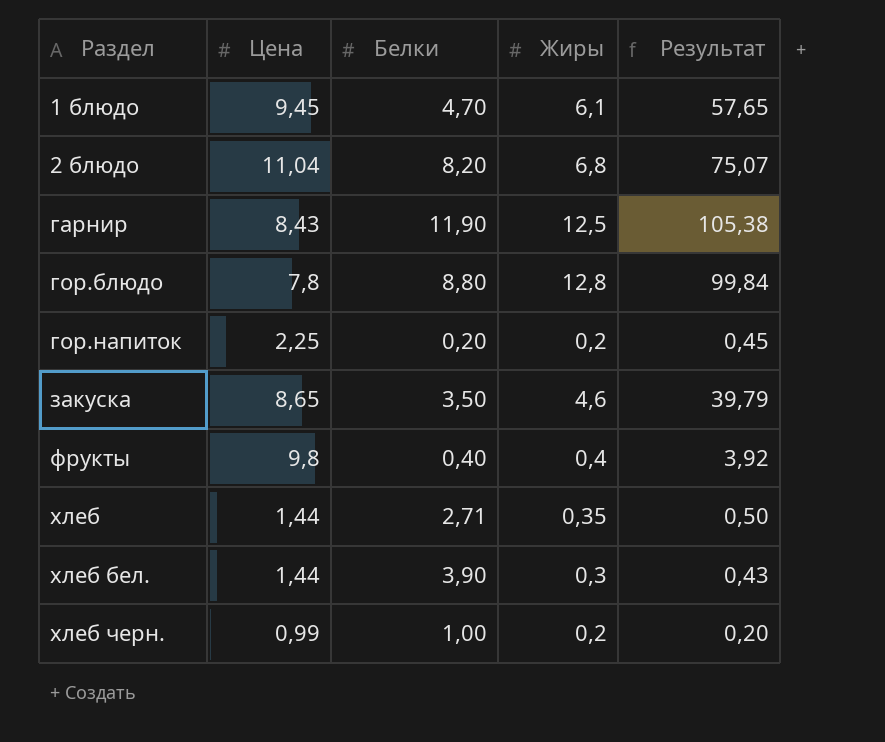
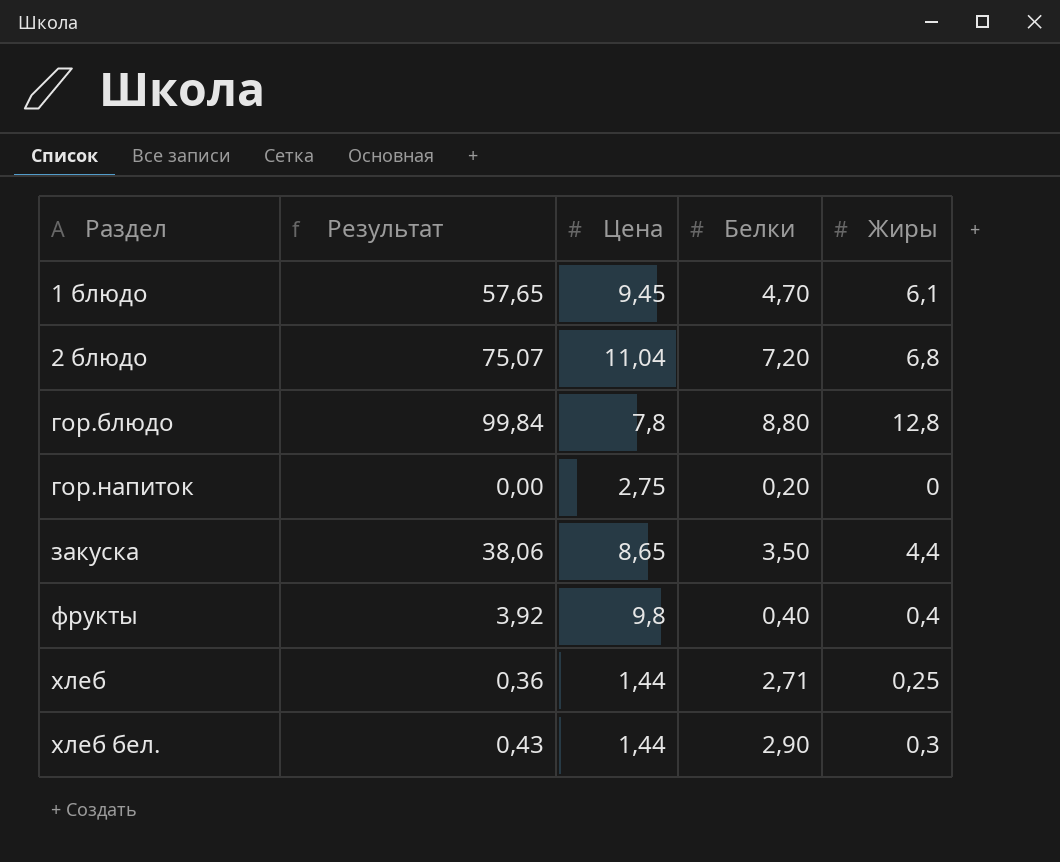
column Результат | position: 5 -> 2
row гарнир: 8,43 | 11,90 | 12,5 | 105,38 -> none
row хлеб черн.: 0,99 | 1,00 | 0,2 | 0,20 -> none
2 блюдо | Белки: 8,20 -> 7,20
гор.напиток | Результат: 0,45 -> 0,00
гор.напиток | Цена: 2,25 -> 2,75
гор.напиток | Жиры: 0,2 -> 0
закуска | Результат: 39,79 -> 38,06
закуска | Жиры: 4,6 -> 4,4
хлеб | Результат: 0,50 -> 0,36
хлеб | Жиры: 0,35 -> 0,25
хлеб бел. | Белки: 3,90 -> 2,90

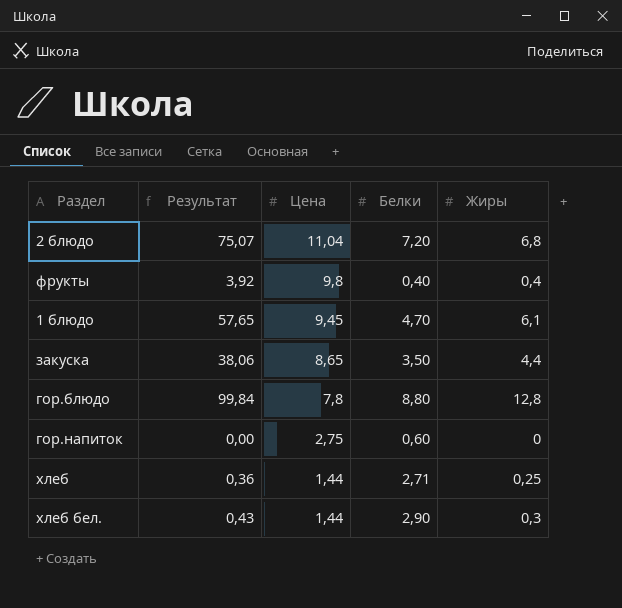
row order: Раздел ascending -> Цена descending
гор.напиток | Белки: 0,20 -> 0,60

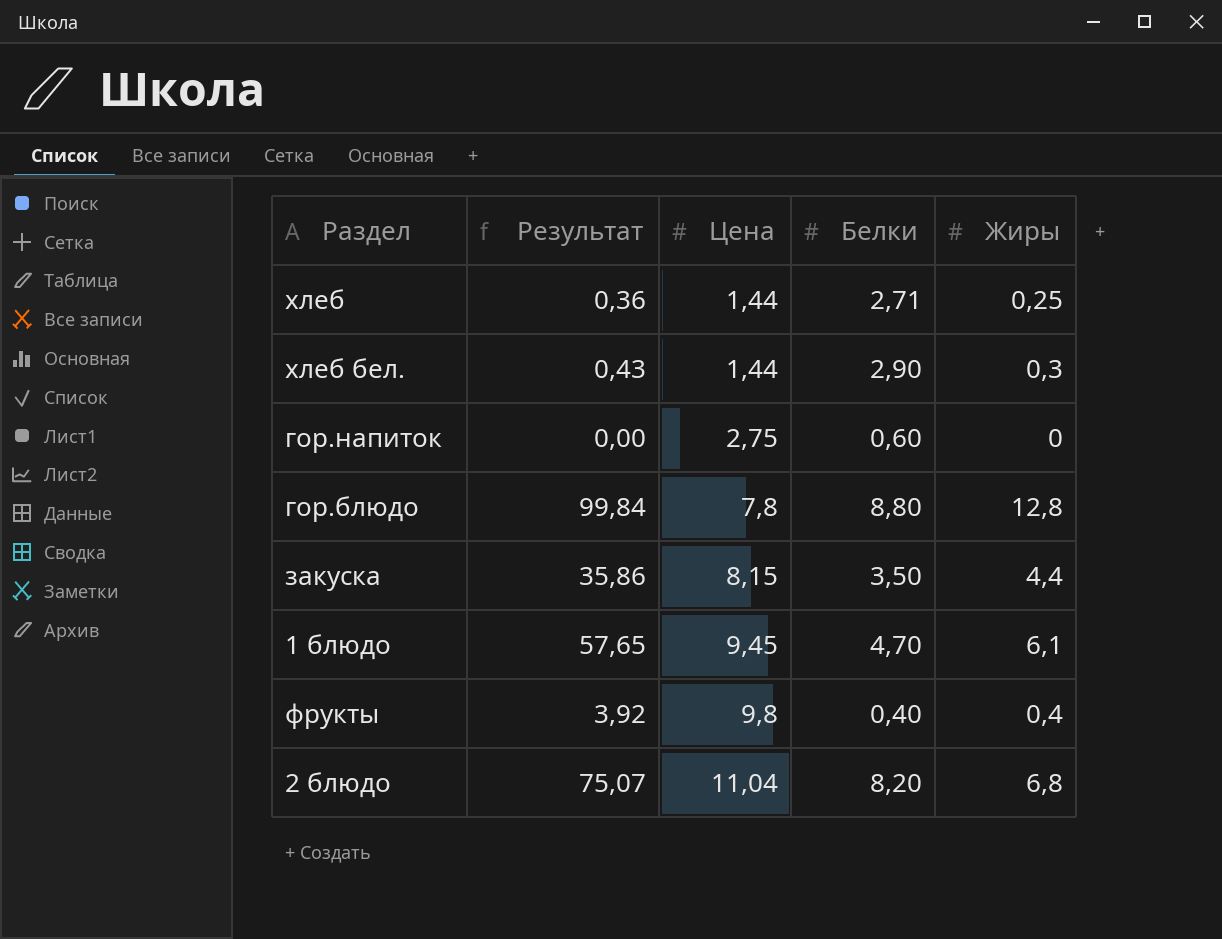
row order: Цена descending -> Цена ascending
закуска | Результат: 38,06 -> 35,86
закуска | Цена: 8,65 -> 8,15
2 блюдо | Белки: 7,20 -> 8,20

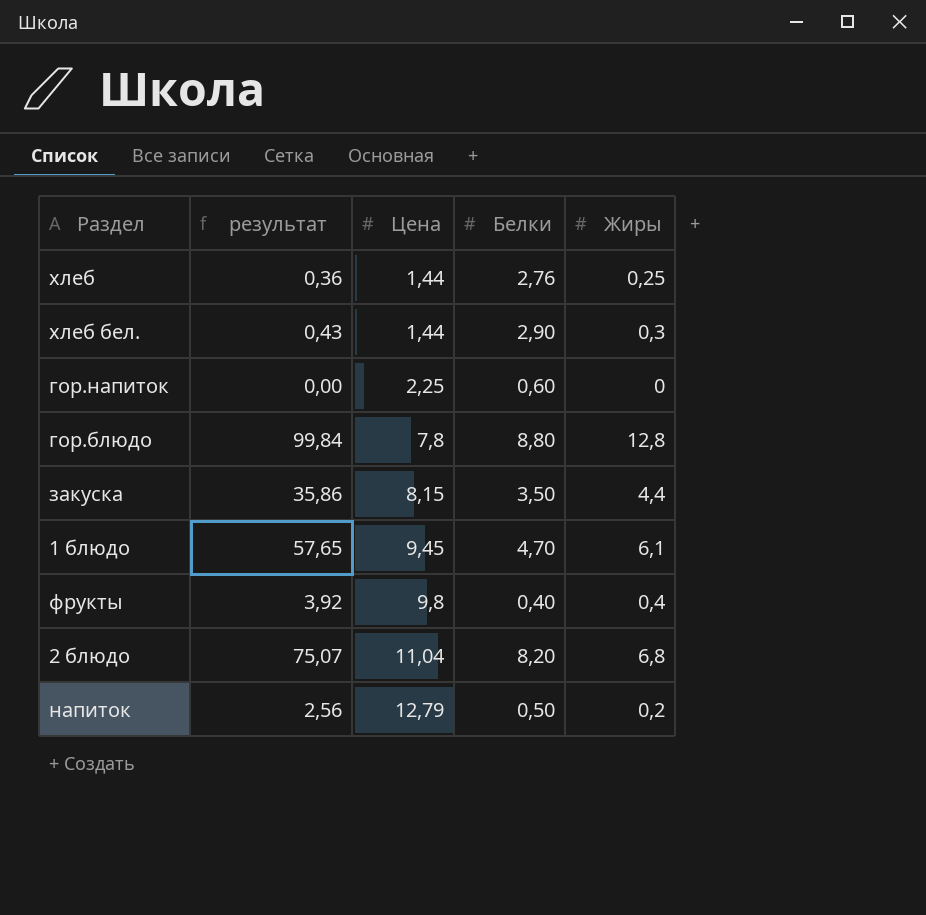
column name: Результат -> результат
хлеб | Белки: 2,71 -> 2,76
гор.напиток | Цена: 2,75 -> 2,25
row напиток: none -> 2,56 | 12,79 | 0,50 | 0,2

